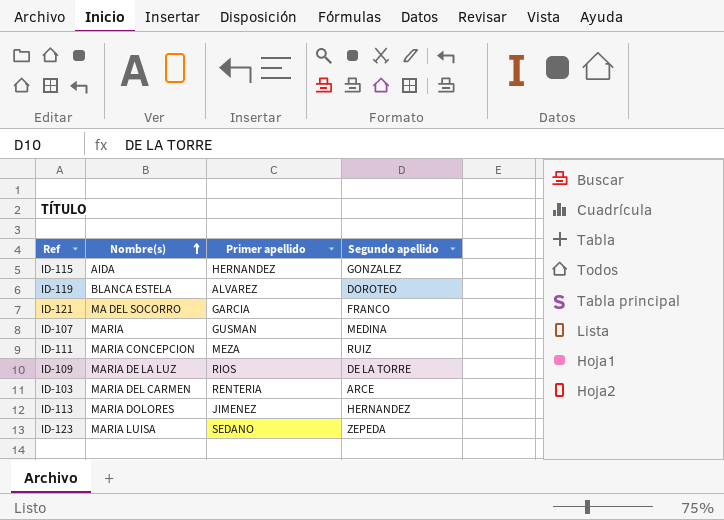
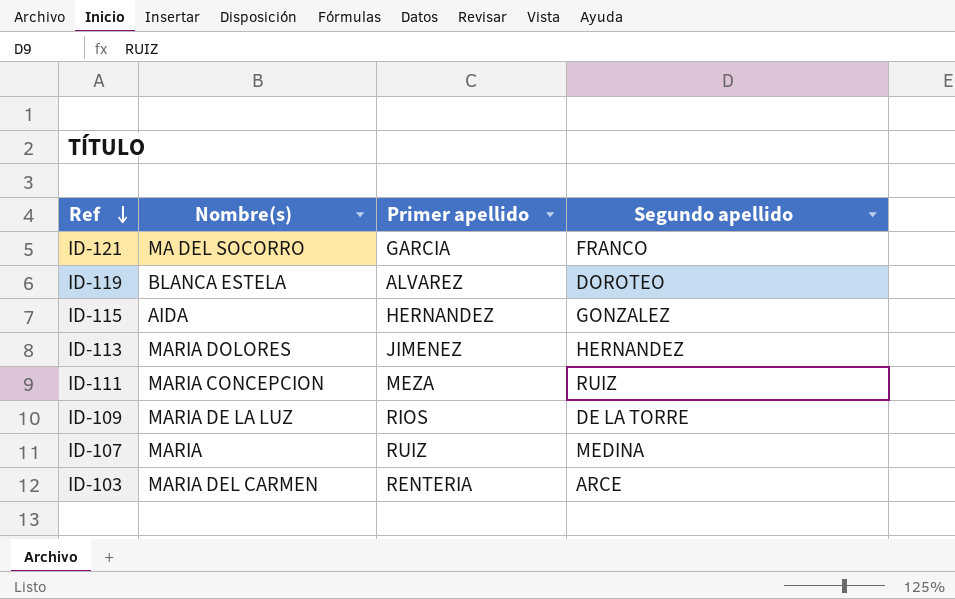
row order: Nombre(s) ascending -> Ref descending
row ID-123: MARIA LUISA | SEDANO | ZEPEDA -> none
ID-107 | Primer apellido: GUSMAN -> RUIZ

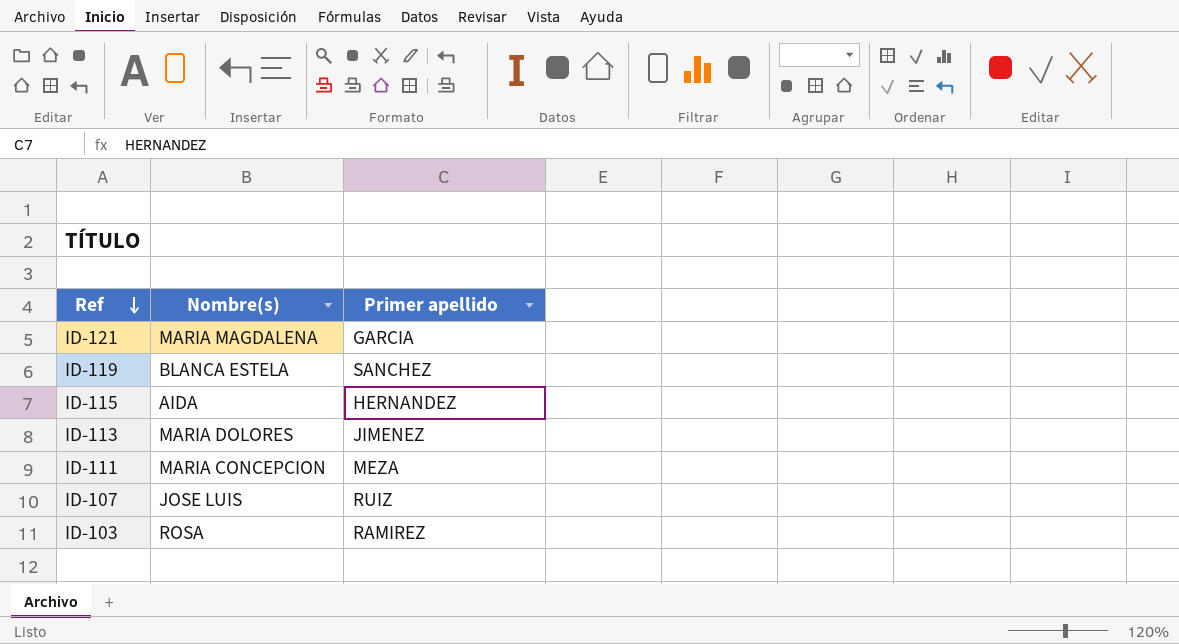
column Segundo apellido | position: 4 -> none
row ID-109: MARIA DE LA LUZ | RIOS | DE LA TORRE -> none
ID-121 | Nombre(s): MA DEL SOCORRO -> MARIA MAGDALENA
ID-119 | Primer apellido: ALVAREZ -> SANCHEZ
ID-107 | Nombre(s): MARIA -> JOSE LUIS
ID-103 | Nombre(s): MARIA DEL CARMEN -> ROSA
ID-103 | Primer apellido: RENTERIA -> RAMIREZ

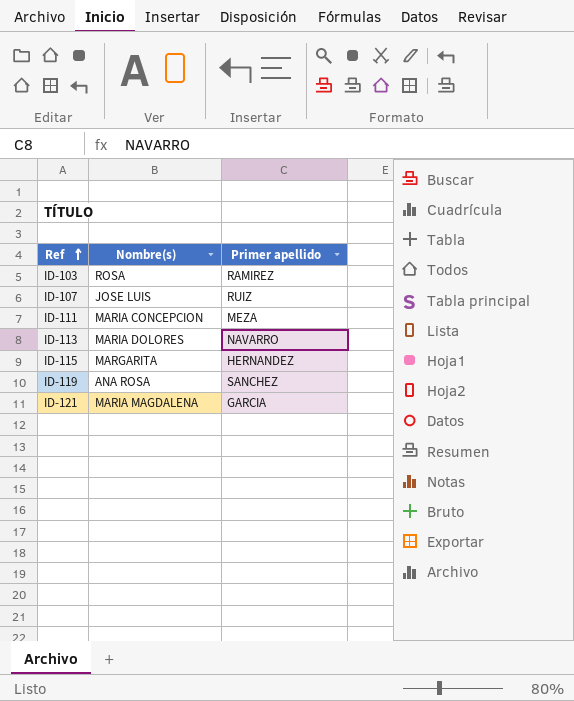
row order: Ref descending -> Ref ascending
ID-113 | Primer apellido: JIMENEZ -> NAVARRO
ID-115 | Nombre(s): AIDA -> MARGARITA
ID-119 | Nombre(s): BLANCA ESTELA -> ANA ROSA

